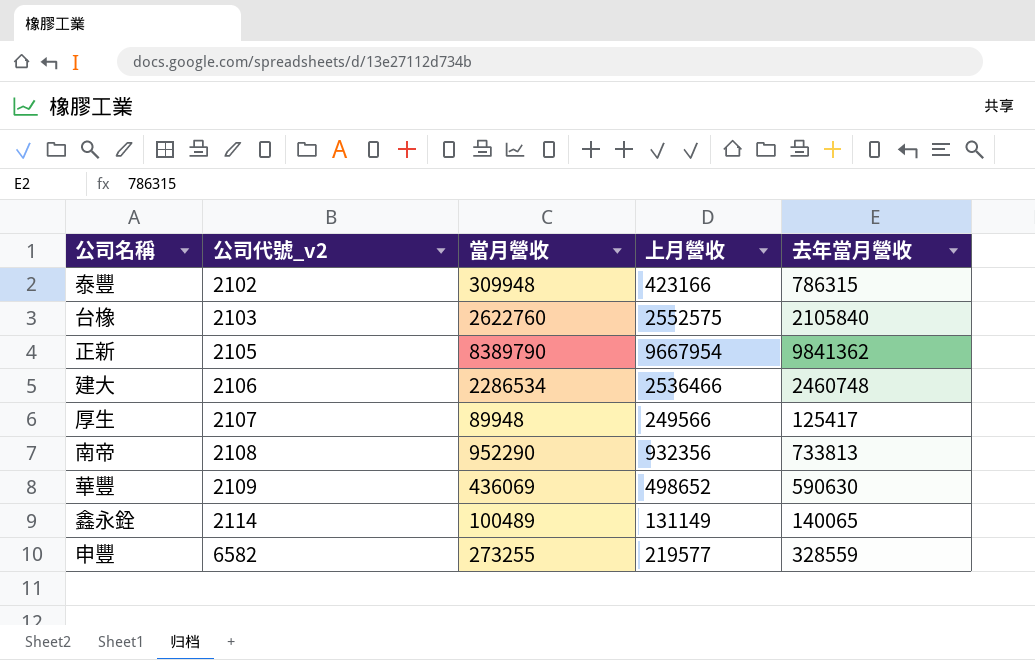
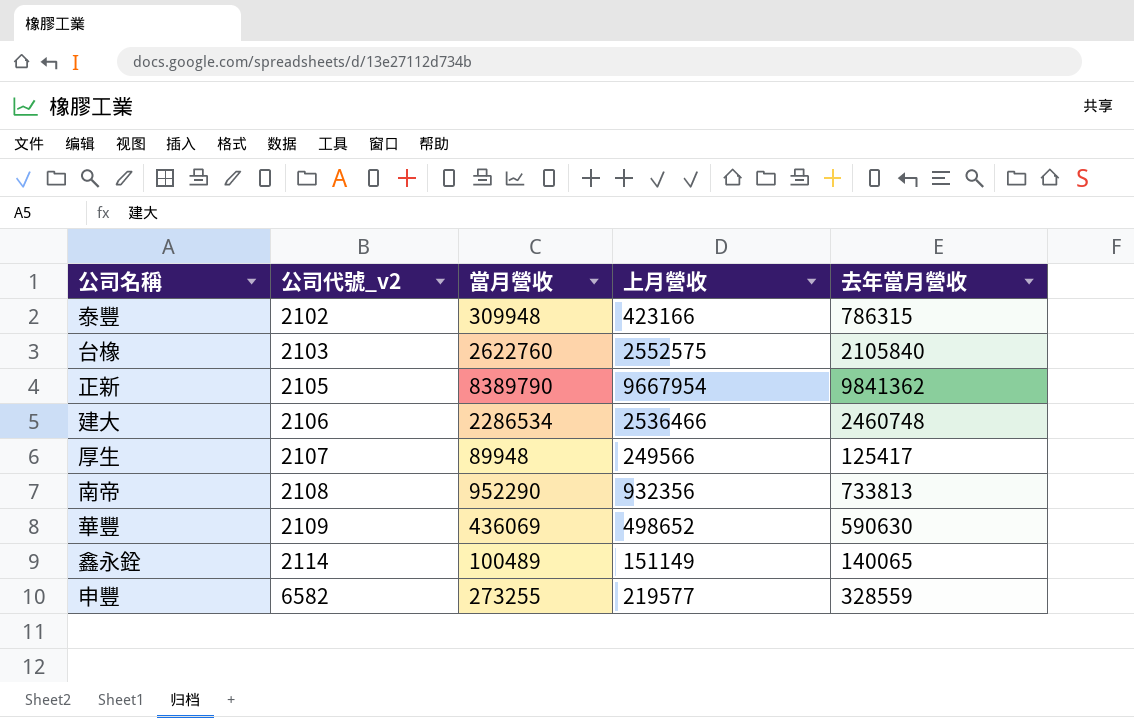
鑫永銓 | 上月營收: 131149 -> 151149

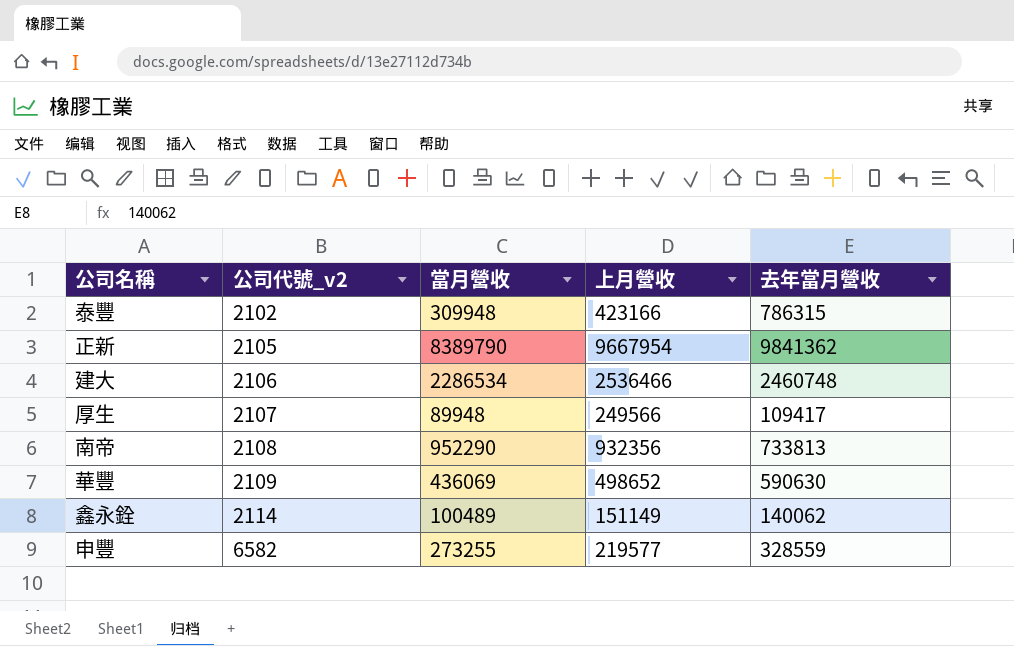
row 台橡: 2103 | 2622760 | 2552575 | 2105840 -> none
厚生 | 去年當月營收: 125417 -> 109417
鑫永銓 | 去年當月營收: 140065 -> 140062

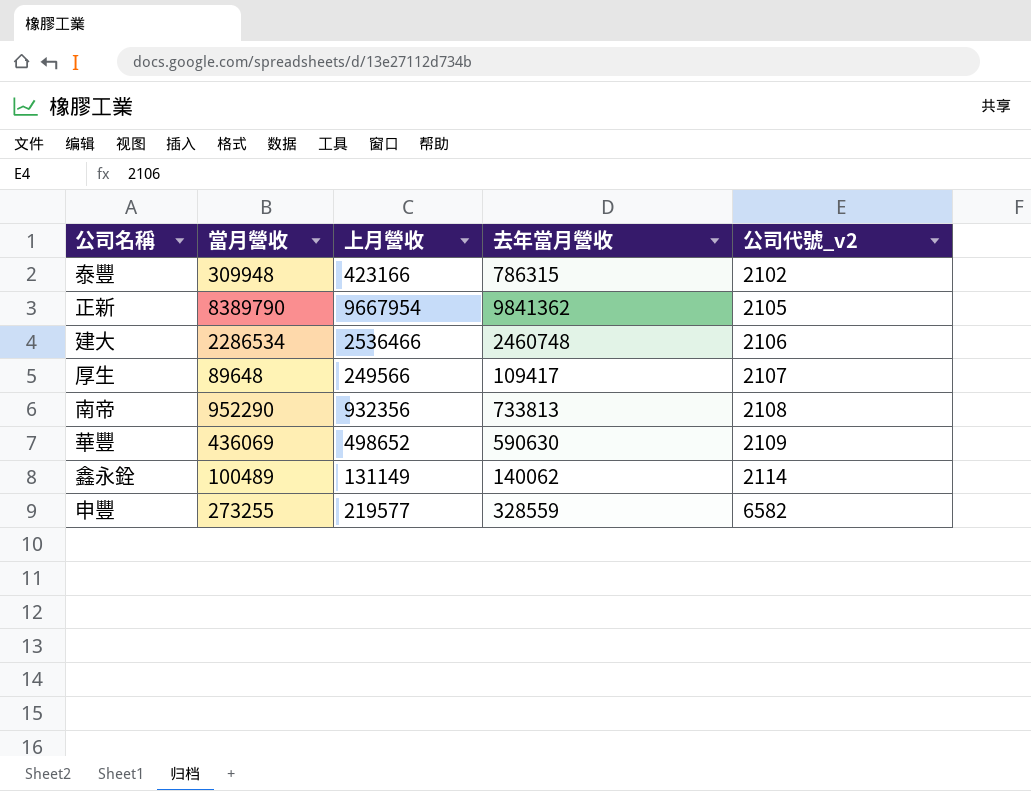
column 公司代號_v2 | position: 2 -> 5
厚生 | 當月營收: 89948 -> 89648
鑫永銓 | 上月營收: 151149 -> 131149

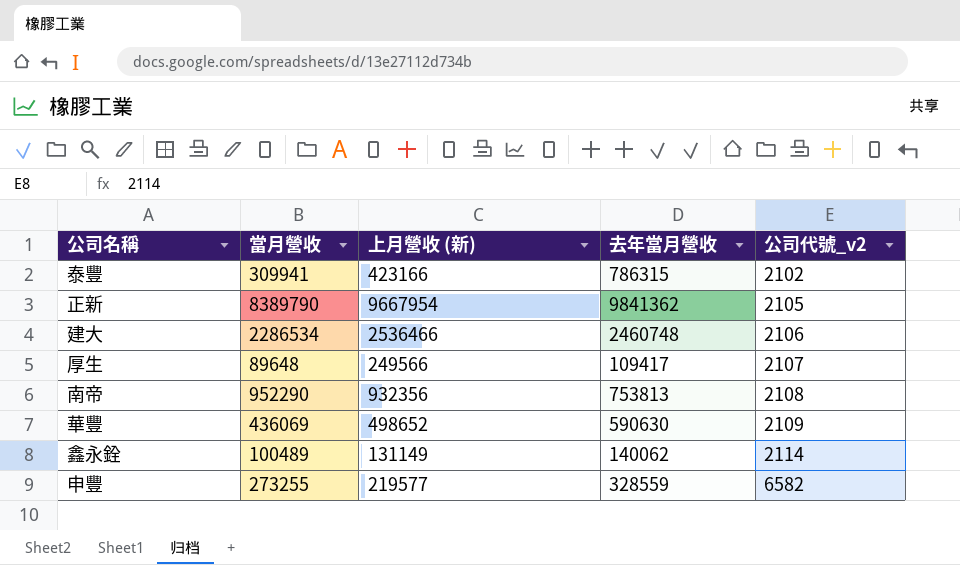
column name: 上月營收 -> 上月營收 (新)
泰豐 | 當月營收: 309948 -> 309941
南帝 | 去年當月營收: 733813 -> 753813

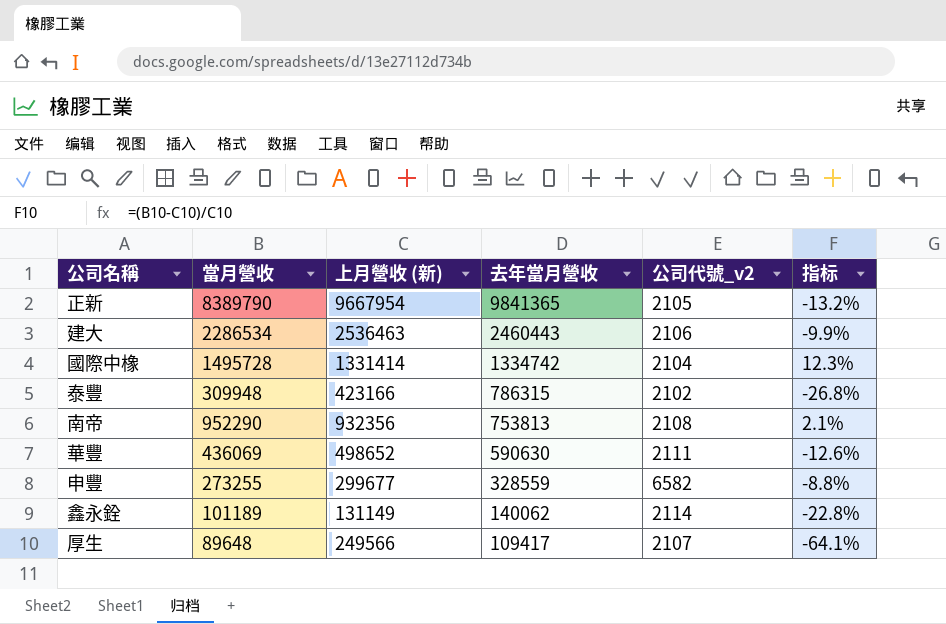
row order: 公司代號_v2 ascending -> 去年當月營收 descending
column 指标 | formula: none -> ([當月營收] - [上月營收 (新)]) / [上月營收 (新)]
正新 | 去年當月營收: 9841362 -> 9841365
建大 | 上月營收 (新): 2536466 -> 2536463
建大 | 去年當月營收: 2460748 -> 2460443
row 國際中橡: none -> 1495728 | 1331414 | 1334742 | 2104 | 12.3%
泰豐 | 當月營收: 309941 -> 309948
華豐 | 公司代號_v2: 2109 -> 2111
申豐 | 上月營收 (新): 219577 -> 299677
鑫永銓 | 當月營收: 100489 -> 101189

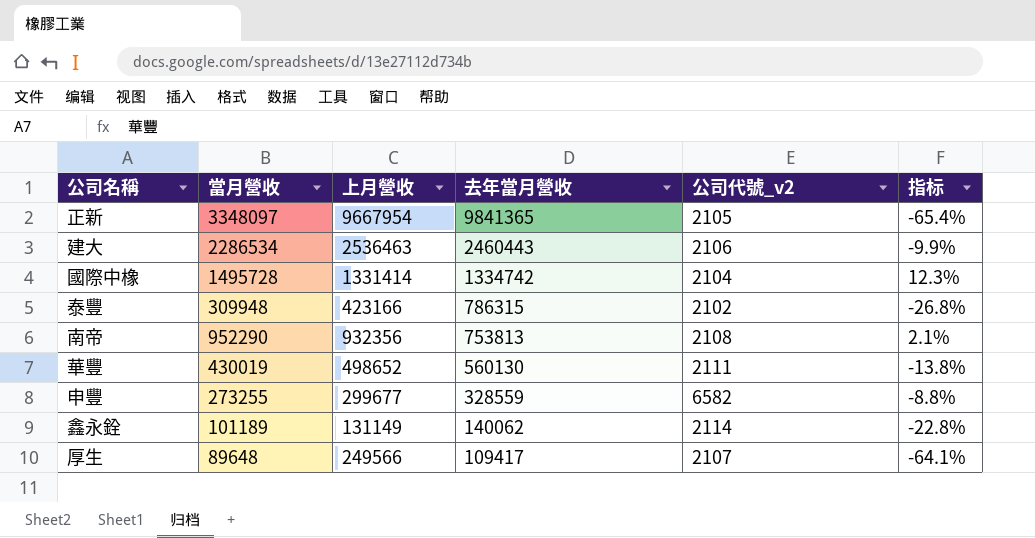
column name: 上月營收 (新) -> 上月營收
正新 | 當月營收: 8389790 -> 3348097
正新 | 指标: -13.2% -> -65.4%
華豐 | 當月營收: 436069 -> 430019
華豐 | 去年當月營收: 590630 -> 560130
華豐 | 指标: -12.6% -> -13.8%

